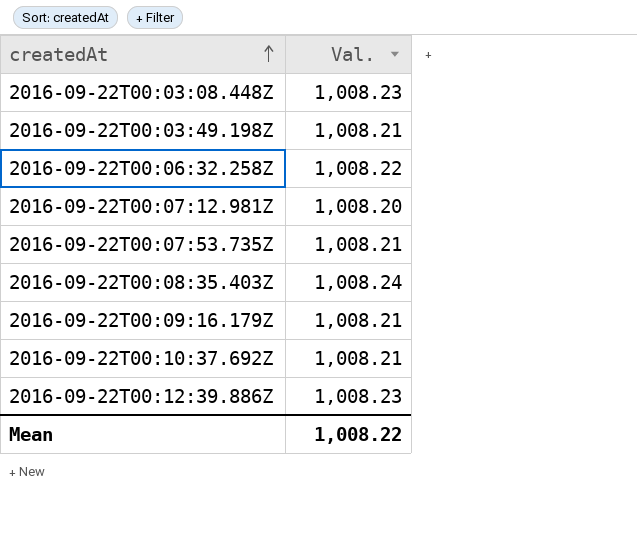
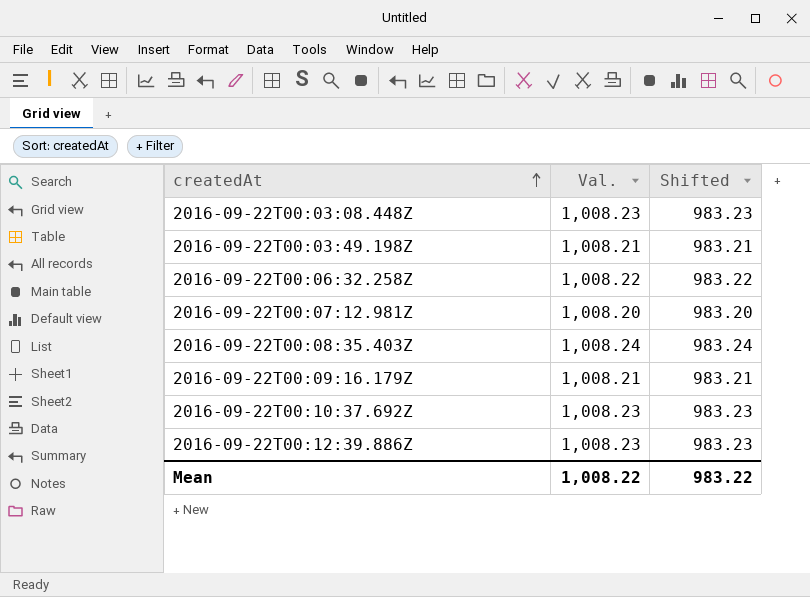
column Shifted | formula: none -> [Val.] - 25
row 2016-09-22T00:07:53.735Z: 1,008.21 -> none
2016-09-22T00:10:37.692Z | Val.: 1,008.21 -> 1,008.23

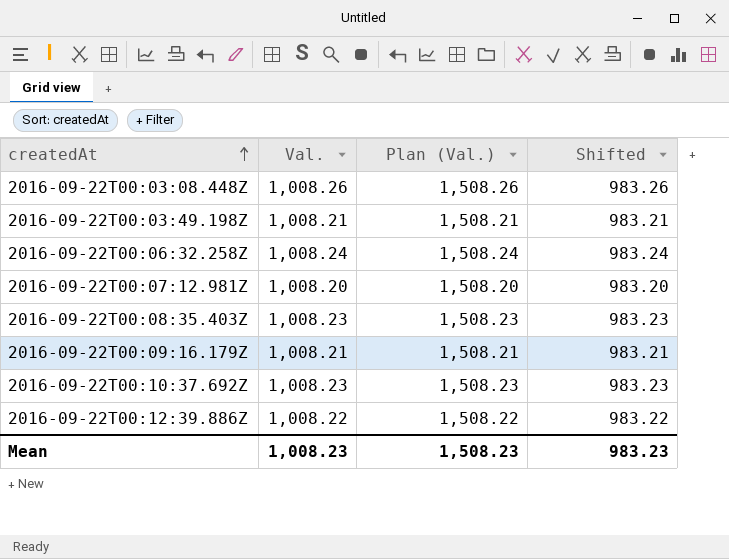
column Plan (Val.) | formula: none -> [Val.] + 500
2016-09-22T00:03:08.448Z | Val.: 1,008.23 -> 1,008.26
2016-09-22T00:03:08.448Z | Shifted: 983.23 -> 983.26
2016-09-22T00:06:32.258Z | Val.: 1,008.22 -> 1,008.24
2016-09-22T00:06:32.258Z | Shifted: 983.22 -> 983.24
2016-09-22T00:08:35.403Z | Val.: 1,008.24 -> 1,008.23
2016-09-22T00:08:35.403Z | Shifted: 983.24 -> 983.23
2016-09-22T00:12:39.886Z | Val.: 1,008.23 -> 1,008.22
2016-09-22T00:12:39.886Z | Shifted: 983.23 -> 983.22
Mean | Val.: 1,008.22 -> 1,008.23
Mean | Shifted: 983.22 -> 983.23

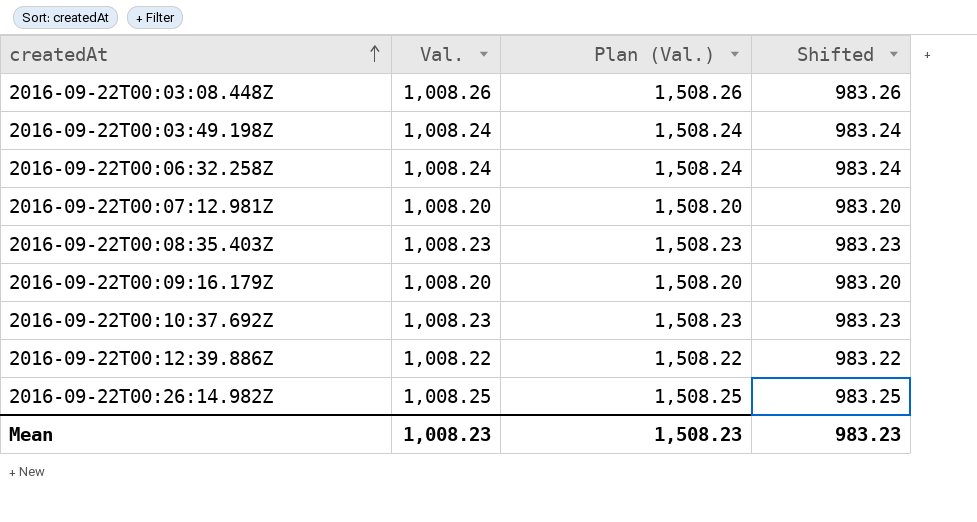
2016-09-22T00:03:49.198Z | Val.: 1,008.21 -> 1,008.24
2016-09-22T00:03:49.198Z | Plan (Val.): 1,508.21 -> 1,508.24
2016-09-22T00:03:49.198Z | Shifted: 983.21 -> 983.24
2016-09-22T00:09:16.179Z | Val.: 1,008.21 -> 1,008.20
2016-09-22T00:09:16.179Z | Plan (Val.): 1,508.21 -> 1,508.20
2016-09-22T00:09:16.179Z | Shifted: 983.21 -> 983.20
row 2016-09-22T00:26:14.982Z: none -> 1,008.25 | 1,508.25 | 983.25

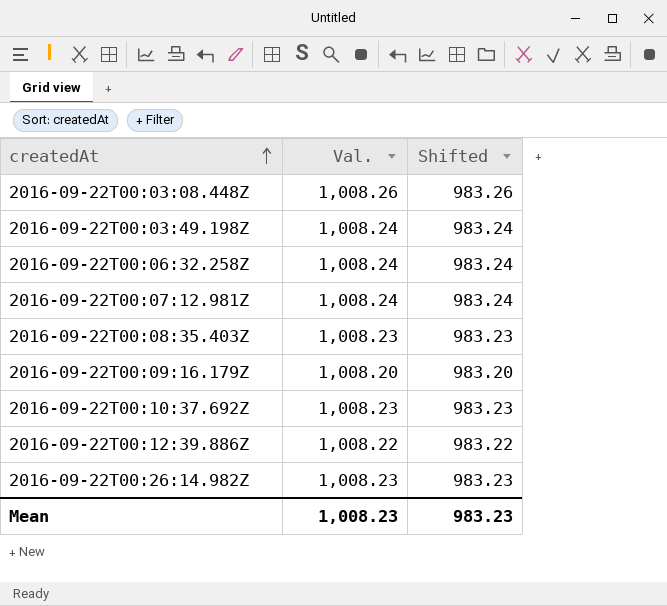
column Plan (Val.) | formula: [Val.] + 500 -> none
2016-09-22T00:07:12.981Z | Val.: 1,008.20 -> 1,008.24
2016-09-22T00:07:12.981Z | Shifted: 983.20 -> 983.24
2016-09-22T00:26:14.982Z | Val.: 1,008.25 -> 1,008.23
2016-09-22T00:26:14.982Z | Shifted: 983.25 -> 983.23

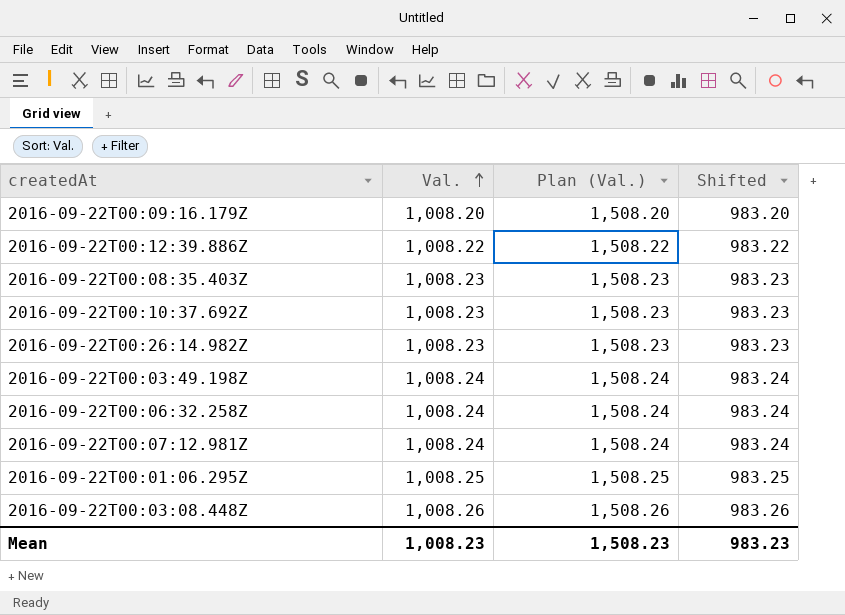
row order: createdAt ascending -> Val. ascending
column Plan (Val.) | formula: none -> [Val.] + 500
row 2016-09-22T00:01:06.295Z: none -> 1,008.25 | 1,508.25 | 983.25

